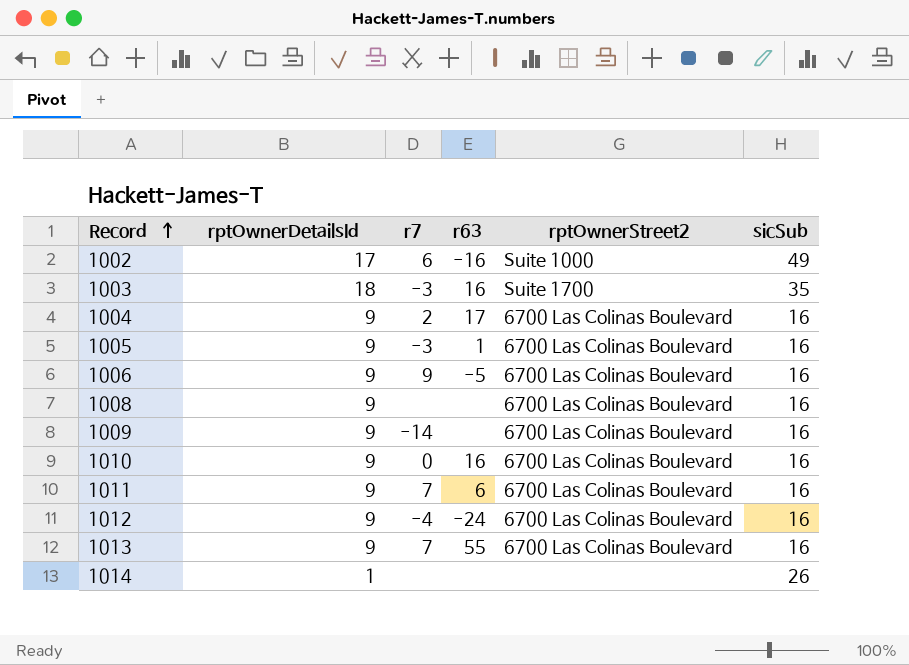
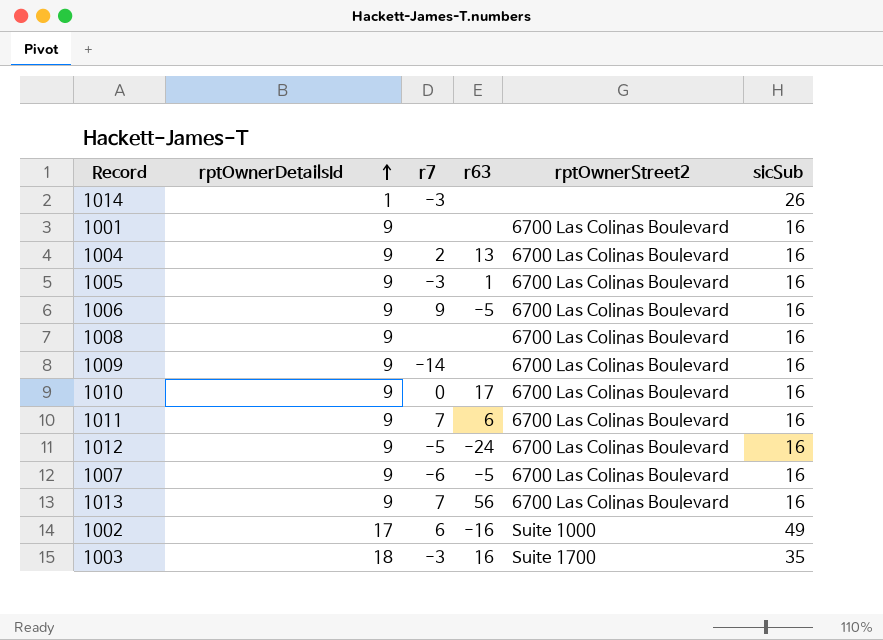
row order: Record ascending -> rptOwnerDetailsId ascending
1014 | r7: none -> -3
row 1001: none -> 9 | none | none | 6700 Las Colinas Boulevard | 16
1004 | r63: 17 -> 13
1010 | r63: 16 -> 17
1012 | r7: -4 -> -5
row 1007: none -> 9 | -6 | -5 | 6700 Las Colinas Boulevard | 16
1013 | r63: 55 -> 56

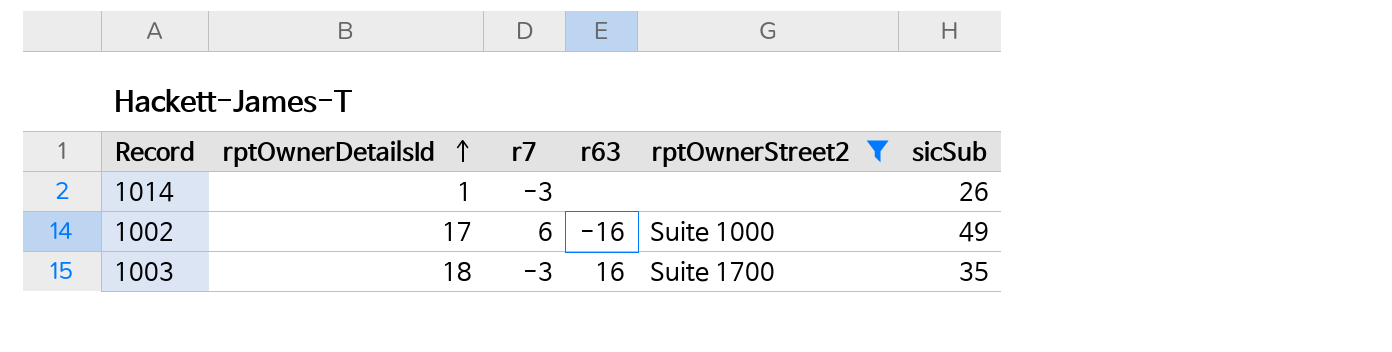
filter: none -> rptOwnerStreet2 != 6700 Las Colinas Boulevard

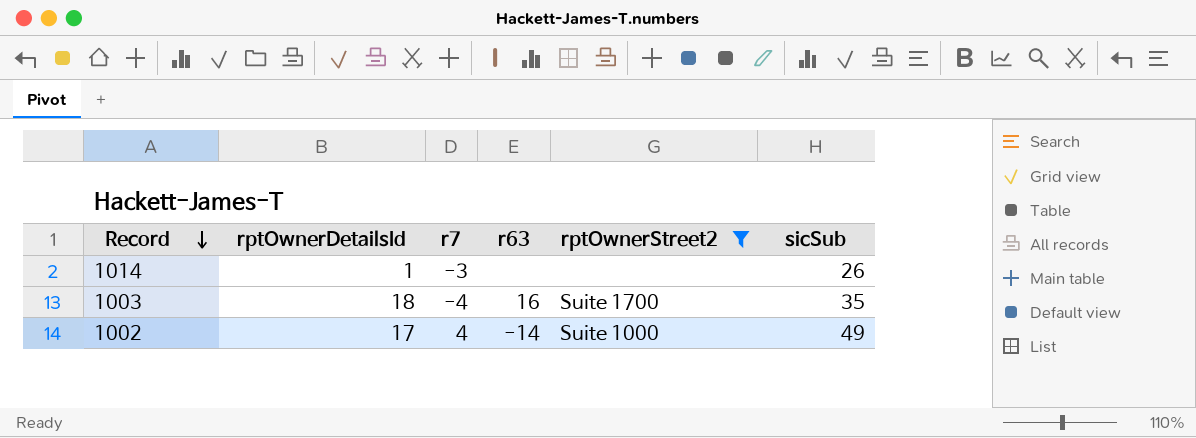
row order: rptOwnerDetailsId ascending -> Record descending
1003 | r7: -3 -> -4
1002 | r7: 6 -> 4
1002 | r63: -16 -> -14

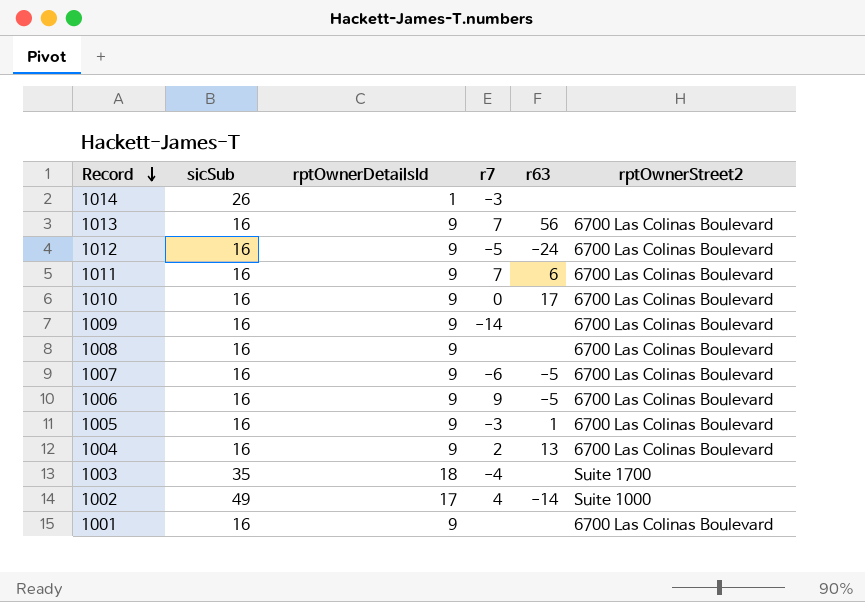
filter: rptOwnerStreet2 != 6700 Las Colinas Boulevard -> none
column sicSub | position: 6 -> 2
1003 | r63: 16 -> none

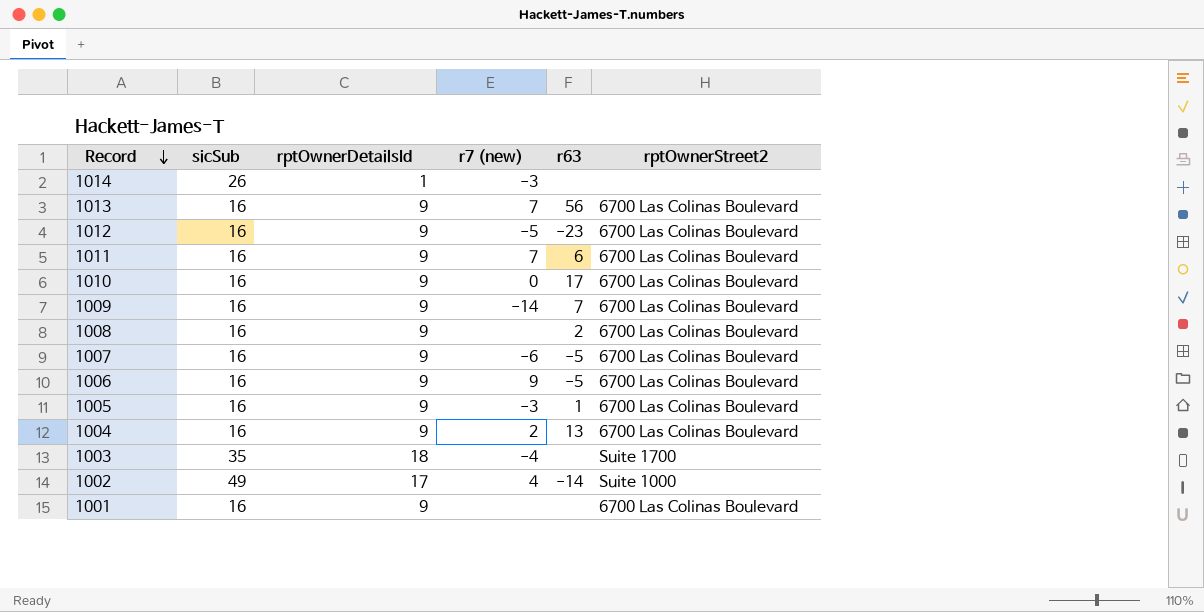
column name: r7 -> r7 (new)
1012 | r63: -24 -> -23
1009 | r63: none -> 7
1008 | r63: none -> 2

